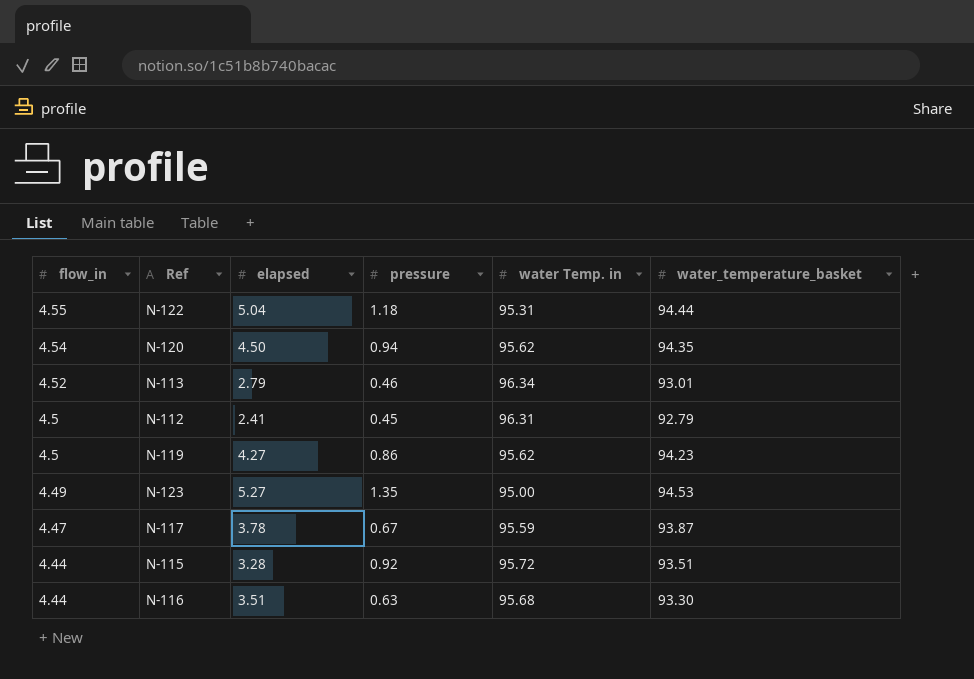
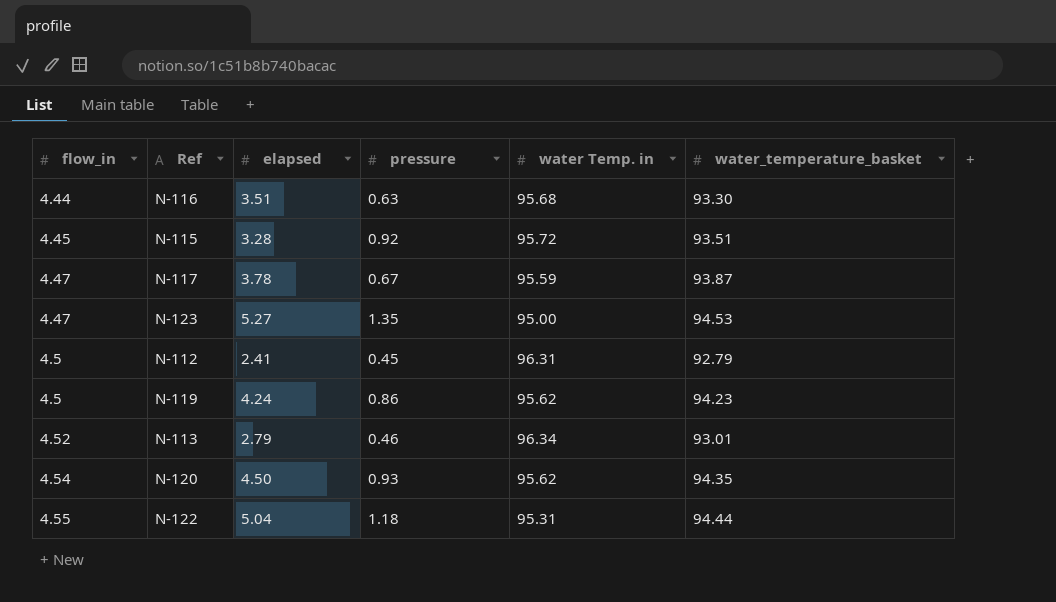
row order: flow_in descending -> flow_in ascending
N-115 | flow_in: 4.44 -> 4.45
N-123 | flow_in: 4.49 -> 4.47
N-119 | elapsed: 4.27 -> 4.24
N-120 | pressure: 0.94 -> 0.93

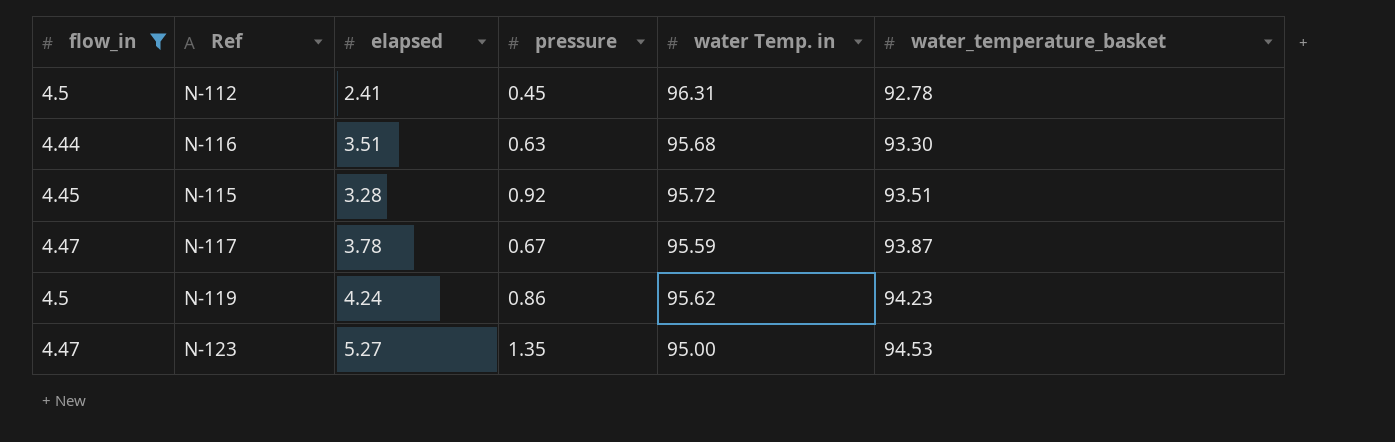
filter: none -> flow_in <= 4.5
row order: flow_in ascending -> water_temperature_basket ascending
N-112 | water_temperature_basket: 92.79 -> 92.78

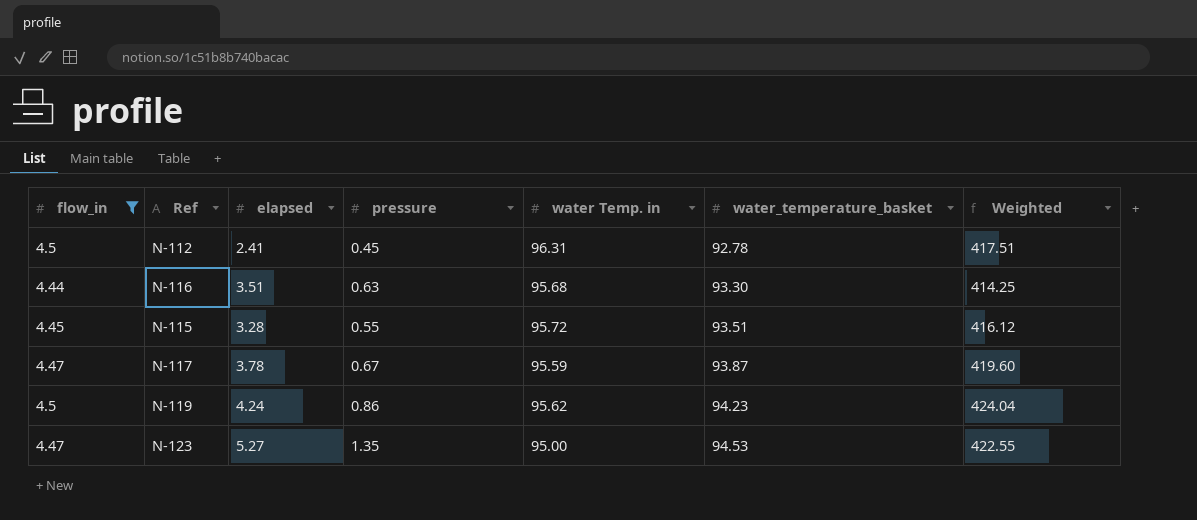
column Weighted | formula: none -> [flow_in] * [water_temperature_basket]
N-115 | pressure: 0.92 -> 0.55

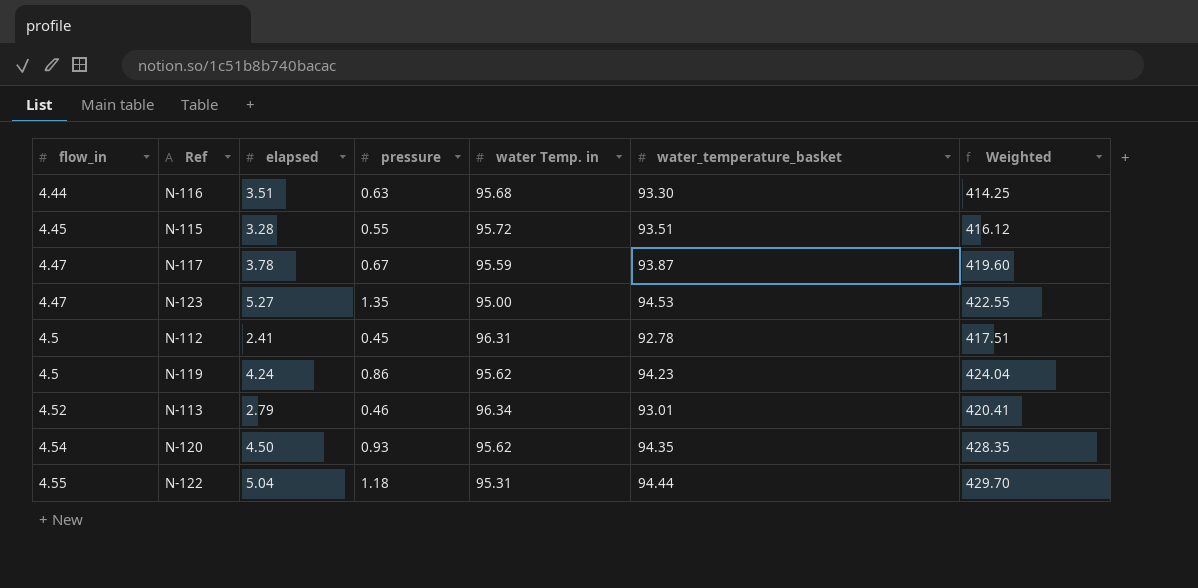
filter: flow_in <= 4.5 -> none
row order: water_temperature_basket ascending -> flow_in ascending

